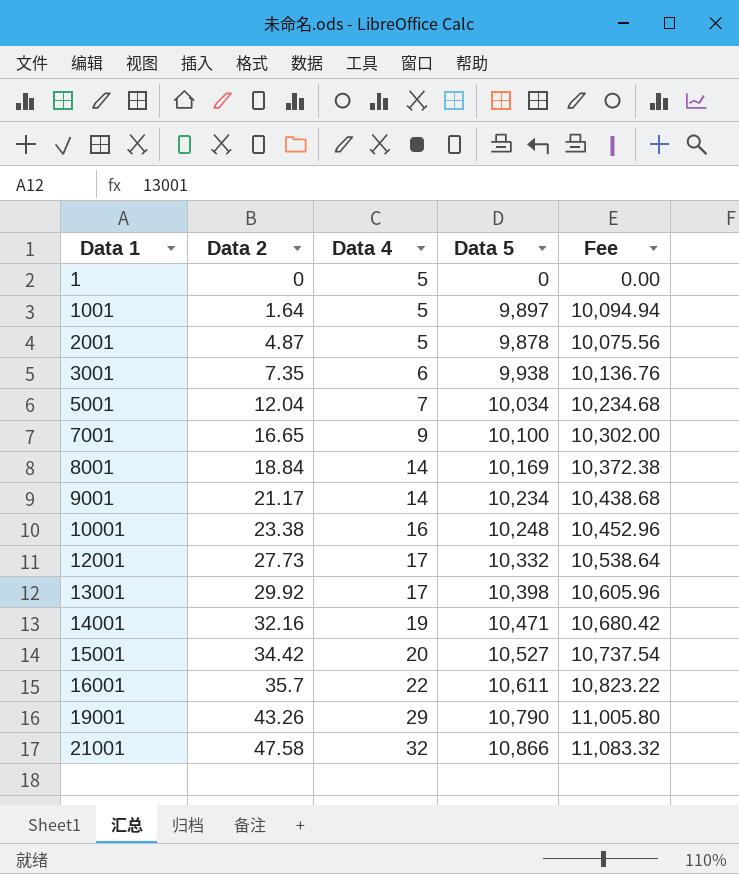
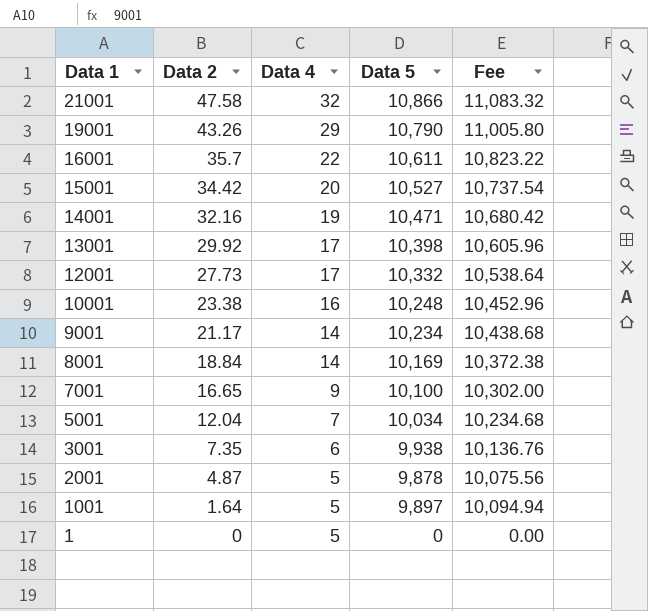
row order: Data 1 ascending -> Data 1 descending

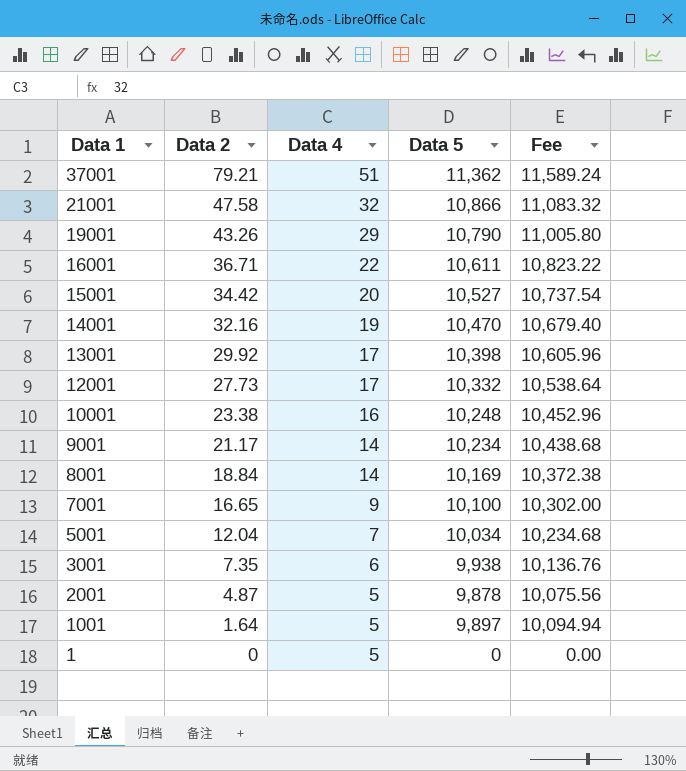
row 37001: none -> 79.21 | 51 | 11,362 | 11,589.24
16001 | Data 2: 35.7 -> 36.71
14001 | Data 5: 10,471 -> 10,470
14001 | Fee: 10,680.42 -> 10,679.40

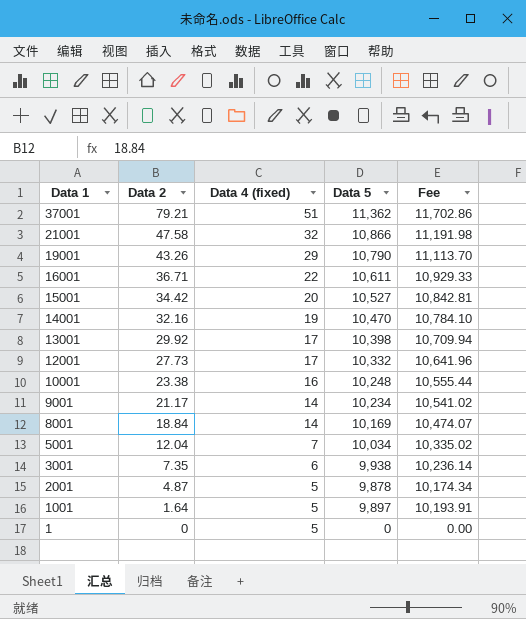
column name: Data 4 -> Data 4 (fixed)
column Fee | formula: [Data 5] * 1.02 -> [Data 5] * 1.03
row 7001: 16.65 | 9 | 10,100 | 10,302.00 -> none

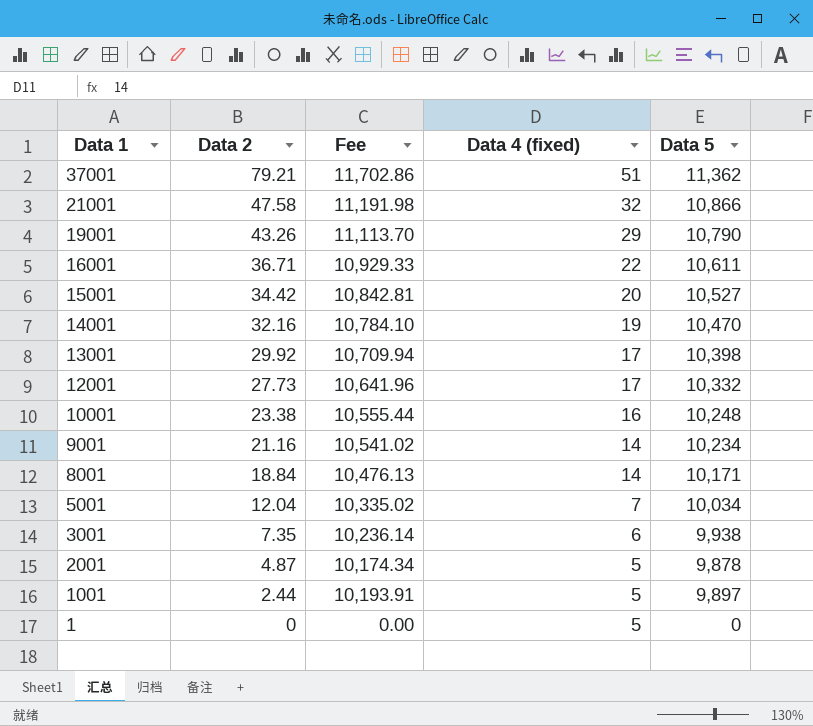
column Fee | position: 5 -> 3
9001 | Data 2: 21.17 -> 21.16
8001 | Fee: 10,474.07 -> 10,476.13
8001 | Data 5: 10,169 -> 10,171
1001 | Data 2: 1.64 -> 2.44

